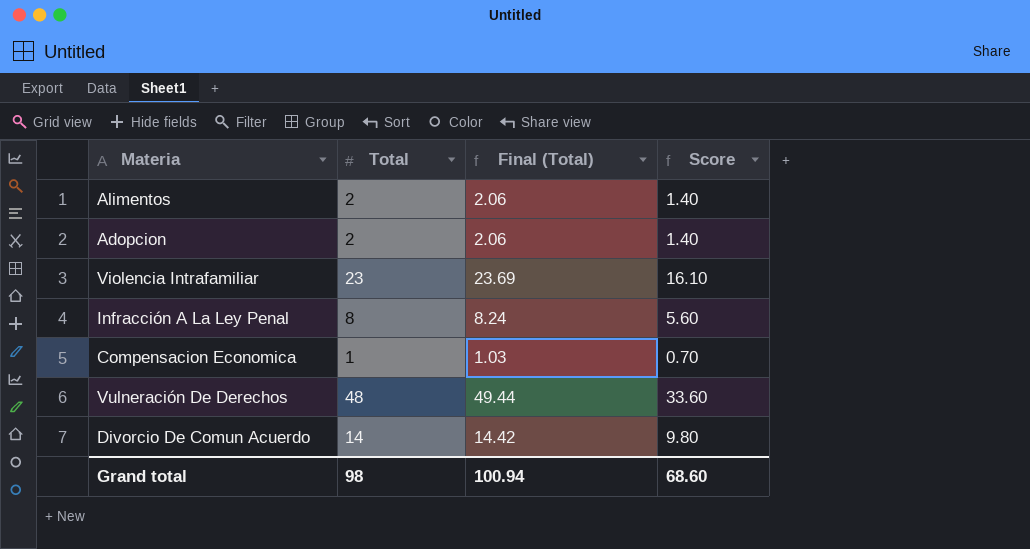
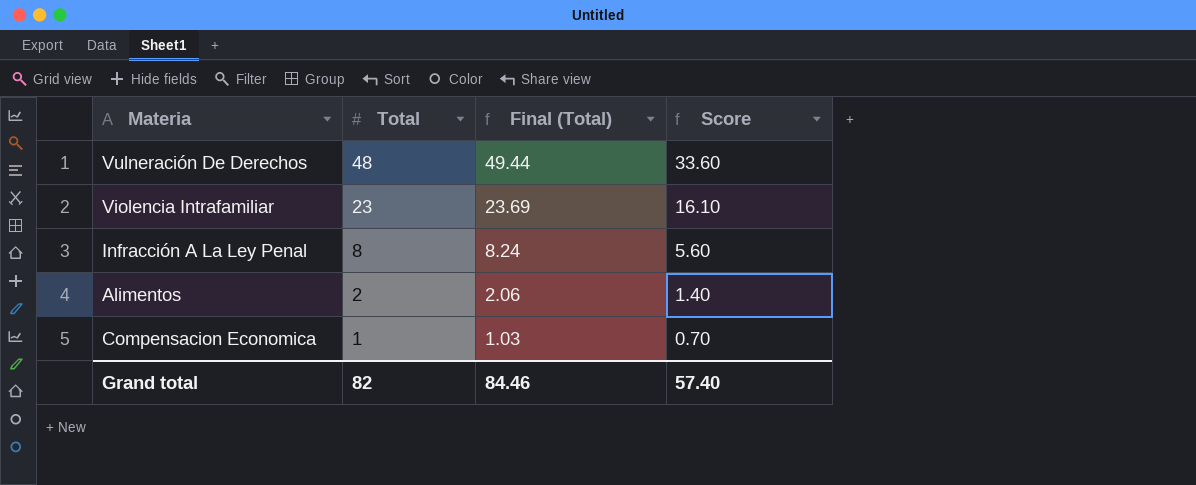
row order: none -> Total descending
row Adopcion: 2 | 2.06 | 1.40 -> none
row Divorcio De Comun Acuerdo: 14 | 14.42 | 9.80 -> none
Grand total | Total: 98 -> 82
Grand total | Final (Total): 100.94 -> 84.46
Grand total | Score: 68.60 -> 57.40

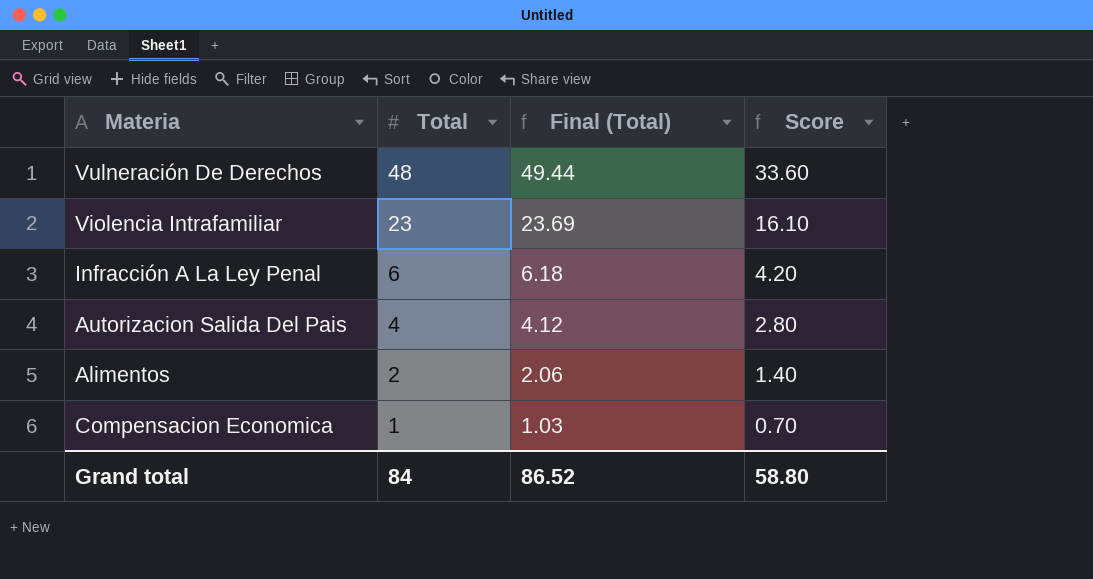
Infracción A La Ley Penal | Total: 8 -> 6
Infracción A La Ley Penal | Final (Total): 8.24 -> 6.18
Infracción A La Ley Penal | Score: 5.60 -> 4.20
row Autorizacion Salida Del Pais: none -> 4 | 4.12 | 2.80
Grand total | Total: 82 -> 84
Grand total | Final (Total): 84.46 -> 86.52
Grand total | Score: 57.40 -> 58.80

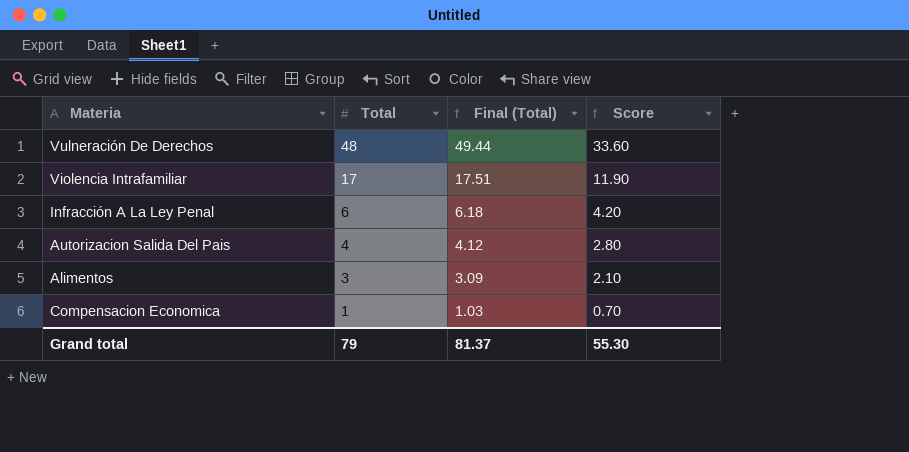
Violencia Intrafamiliar | Total: 23 -> 17
Violencia Intrafamiliar | Final (Total): 23.69 -> 17.51
Violencia Intrafamiliar | Score: 16.10 -> 11.90
Alimentos | Total: 2 -> 3
Alimentos | Final (Total): 2.06 -> 3.09
Alimentos | Score: 1.40 -> 2.10
Grand total | Total: 84 -> 79
Grand total | Final (Total): 86.52 -> 81.37
Grand total | Score: 58.80 -> 55.30

